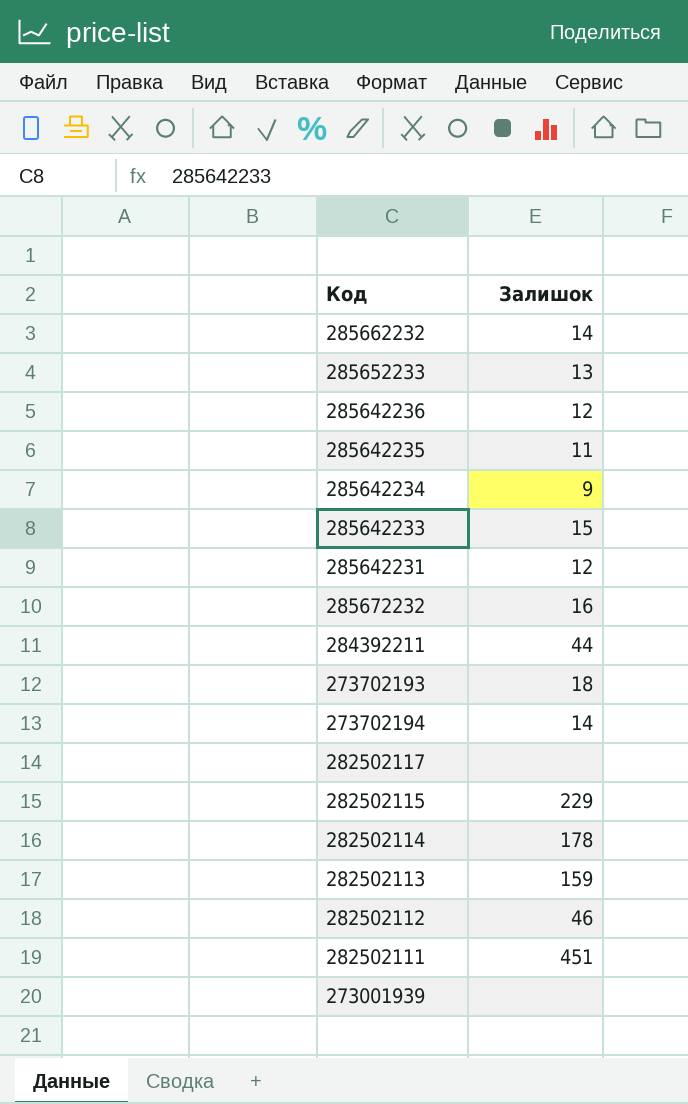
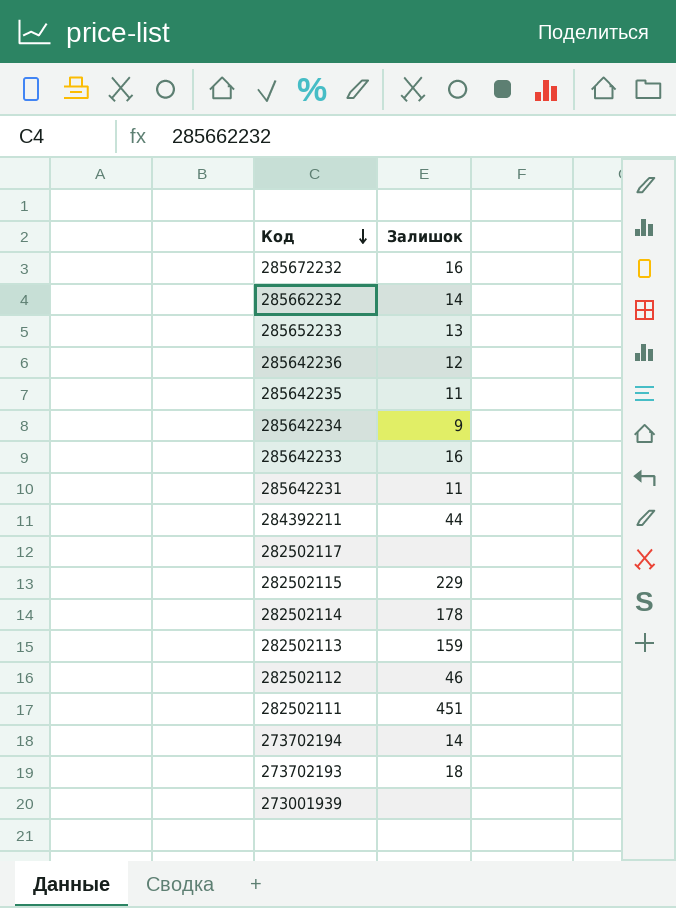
row order: none -> Код descending
285642233 | Залишок: 15 -> 16
285642231 | Залишок: 12 -> 11

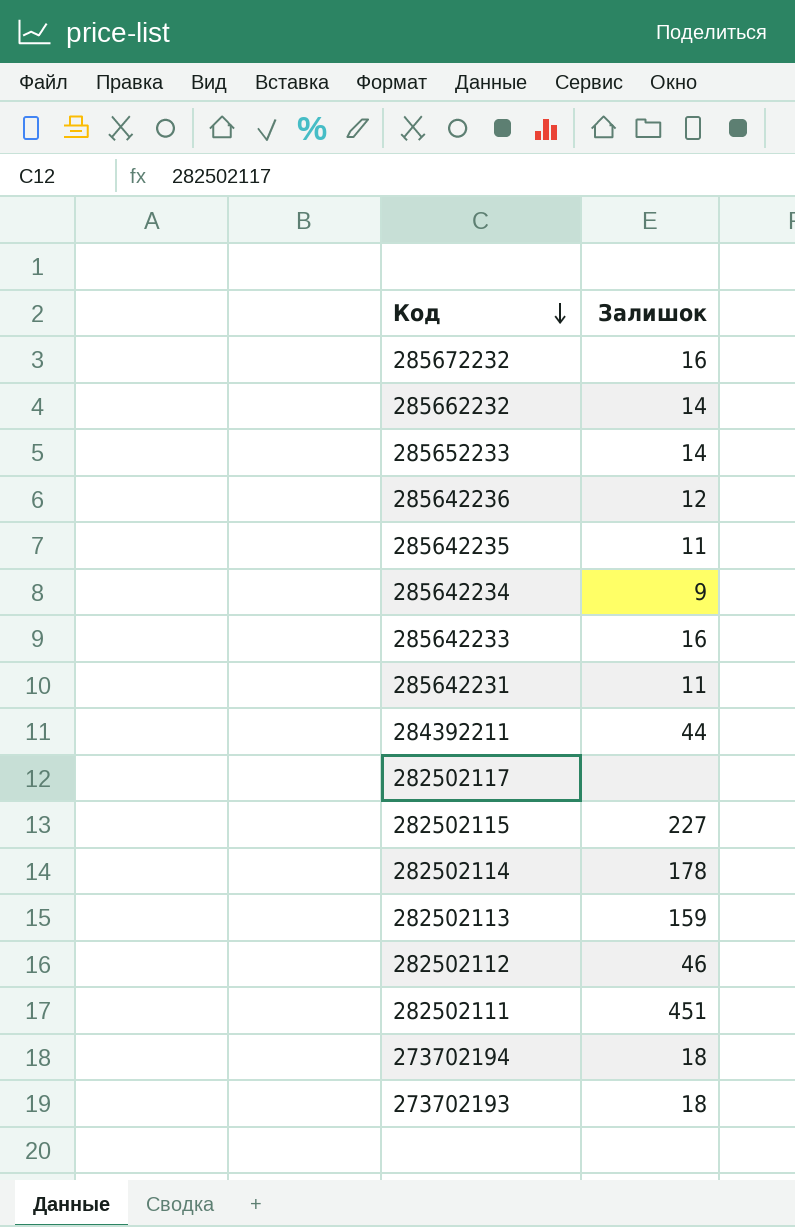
row 273001939: none -> none
285652233 | Залишок: 13 -> 14
282502115 | Залишок: 229 -> 227
273702194 | Залишок: 14 -> 18

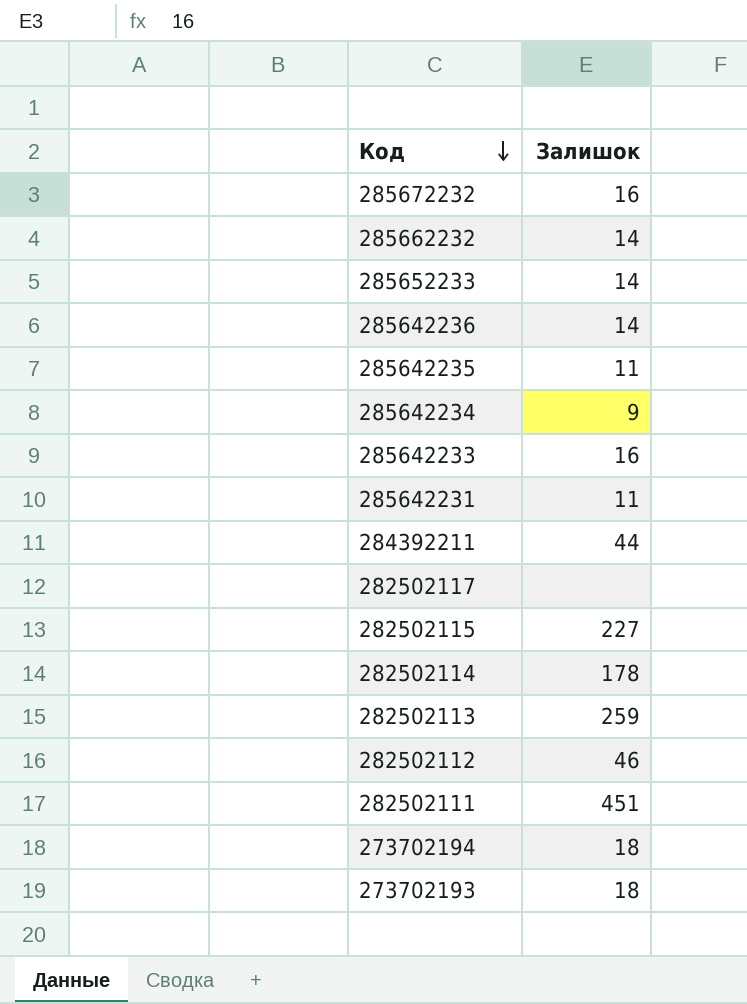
285642236 | Залишок: 12 -> 14
282502113 | Залишок: 159 -> 259

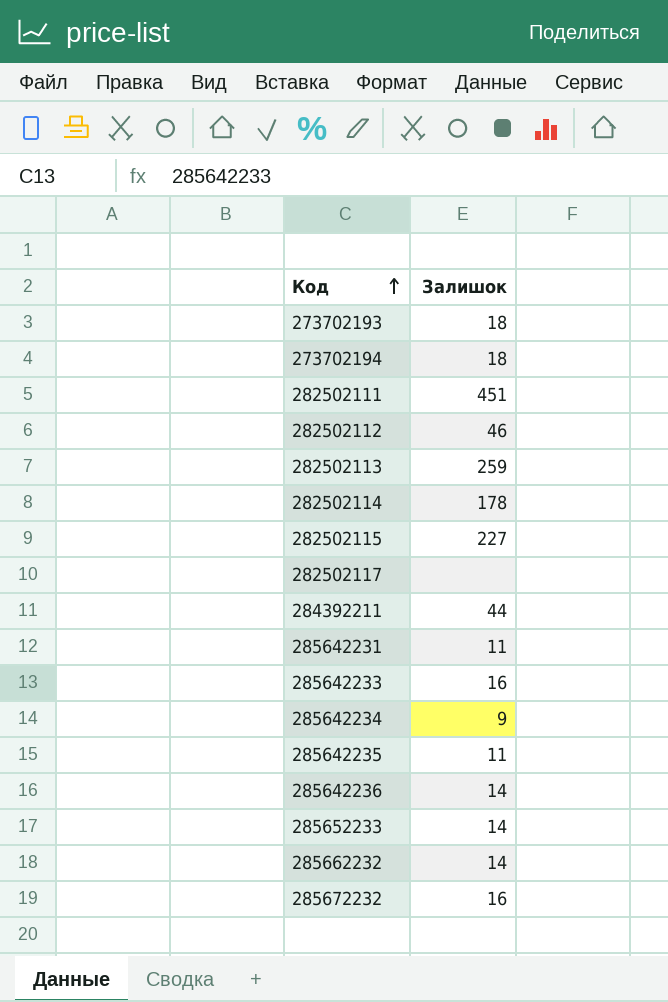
row order: Код descending -> Код ascending

